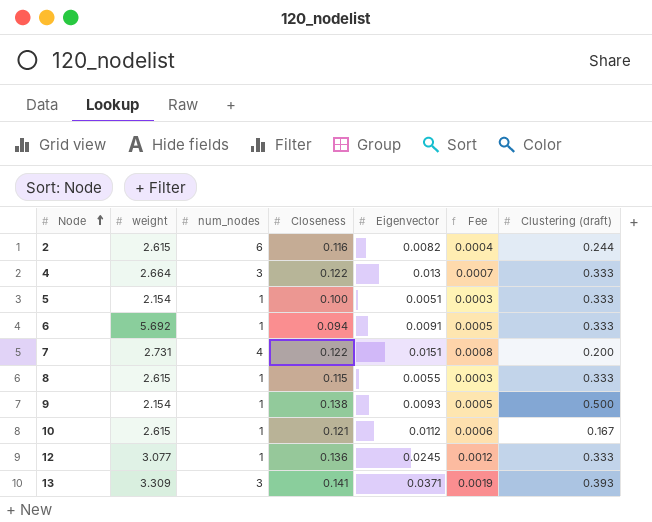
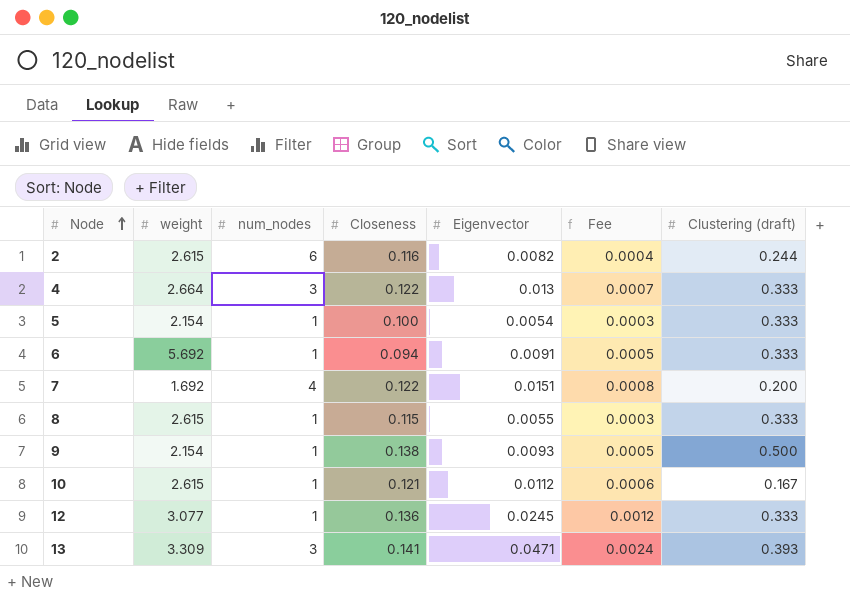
5 | Eigenvector: 0.0051 -> 0.0054
7 | weight: 2.731 -> 1.692
13 | Eigenvector: 0.0371 -> 0.0471
13 | Fee: 0.0019 -> 0.0024

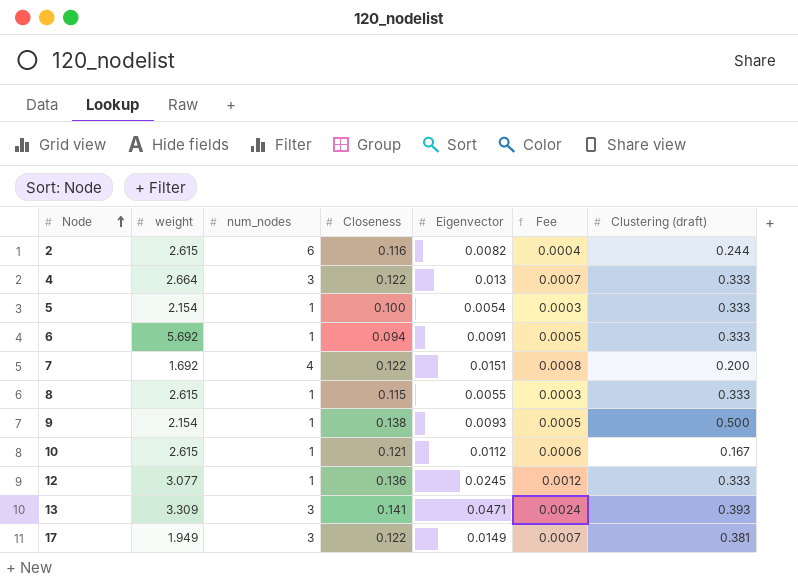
row 17: none -> 1.949 | 3 | 0.122 | 0.0149 | 0.0007 | 0.381

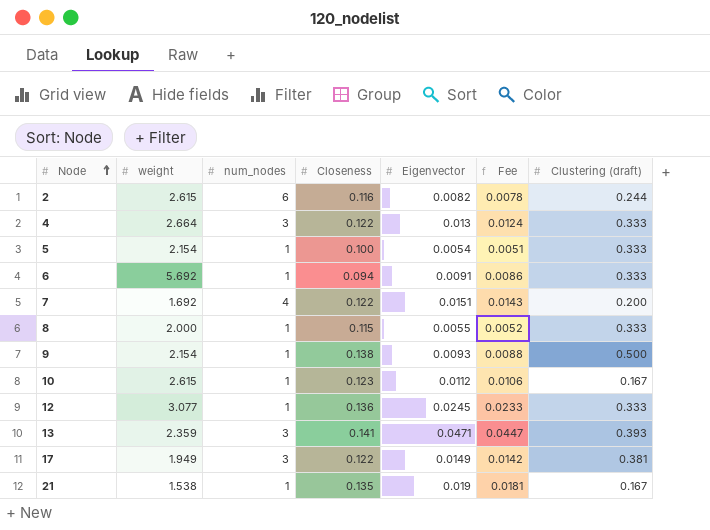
column Fee | formula: [Eigenvector] * 0.05 -> [Eigenvector] * 0.95
8 | weight: 2.615 -> 2.000
10 | Closeness: 0.121 -> 0.123
13 | weight: 3.309 -> 2.359
row 21: none -> 1.538 | 1 | 0.135 | 0.019 | 0.0181 | 0.167

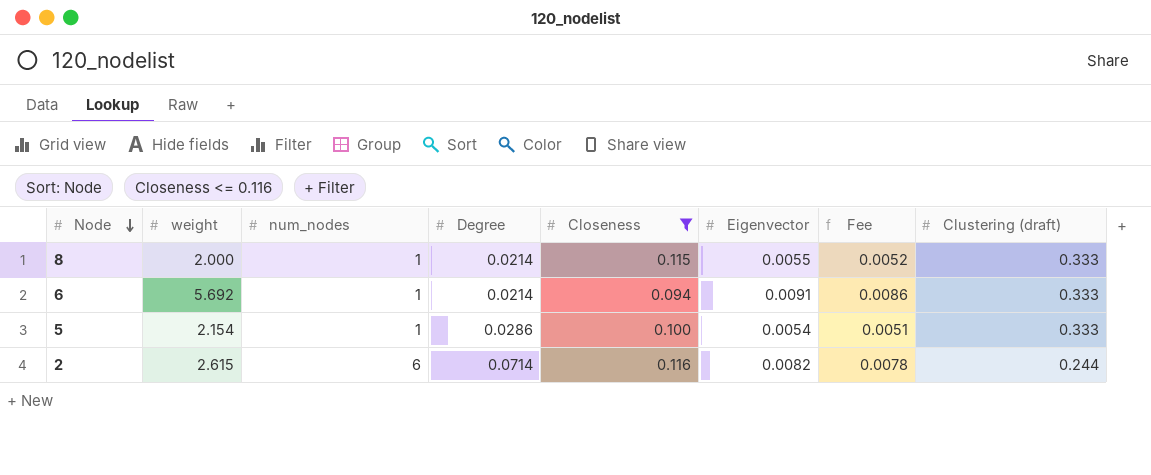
filter: none -> Closeness <= 0.116
row order: Node ascending -> Node descending
column Degree | position: none -> 4

